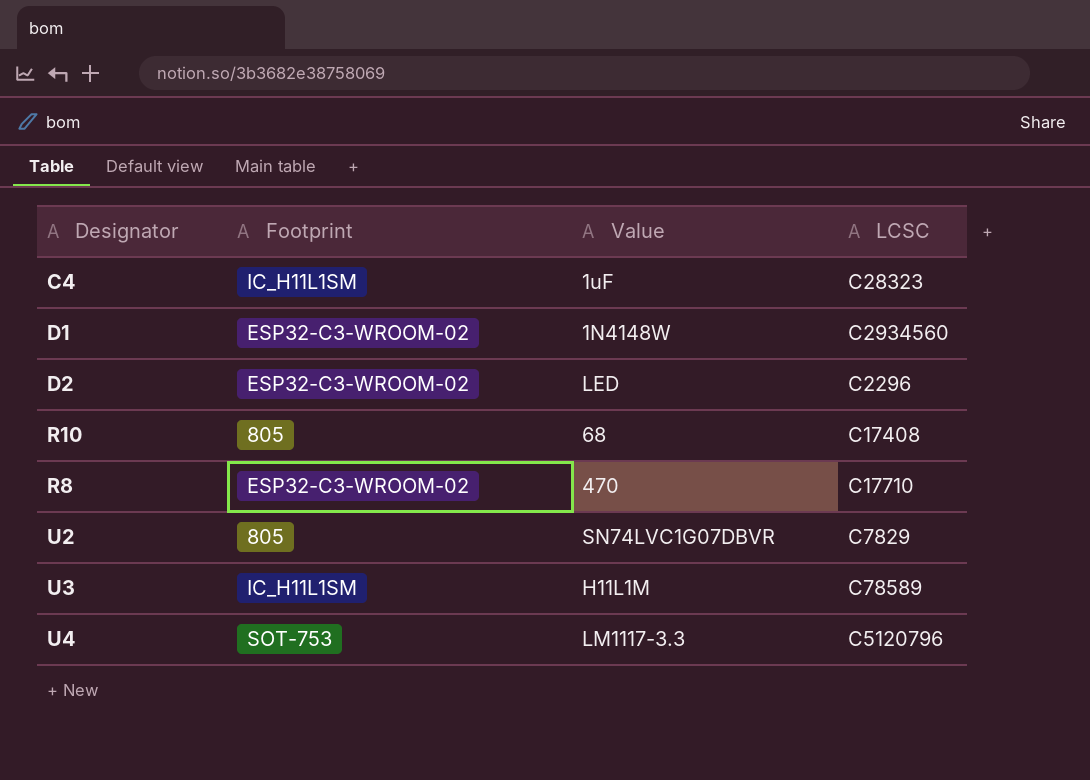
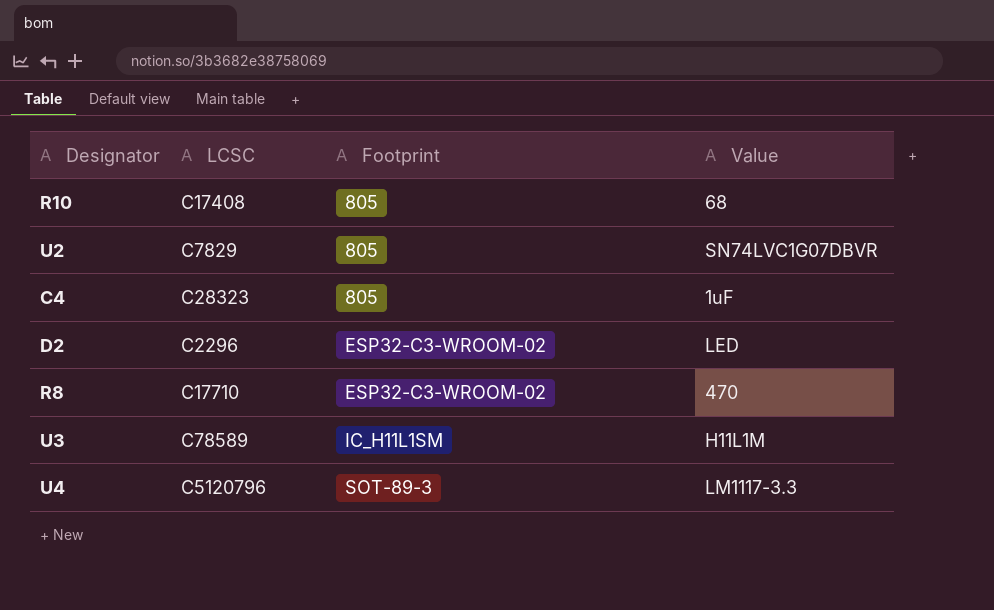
row order: none -> Footprint ascending
column LCSC | position: 4 -> 2
row D1: ESP32-C3-WROOM-02 | 1N4148W | C2934560 -> none
C4 | Footprint: IC_H11L1SM -> 805
U4 | Footprint: SOT-753 -> SOT-89-3

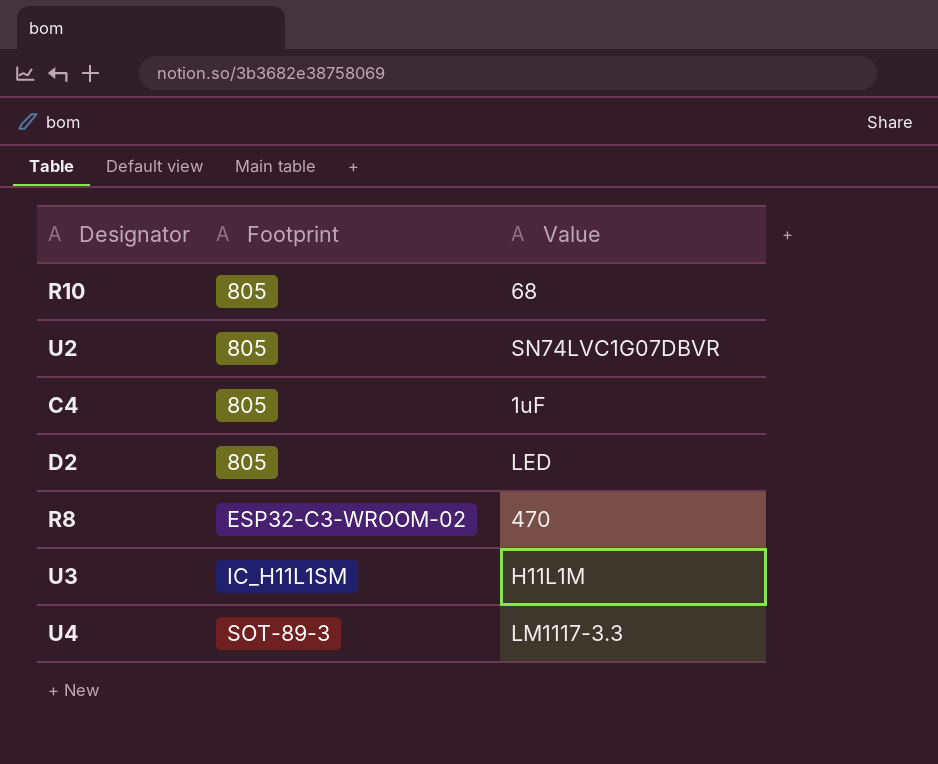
column LCSC | position: 2 -> none
D2 | Footprint: ESP32-C3-WROOM-02 -> 805

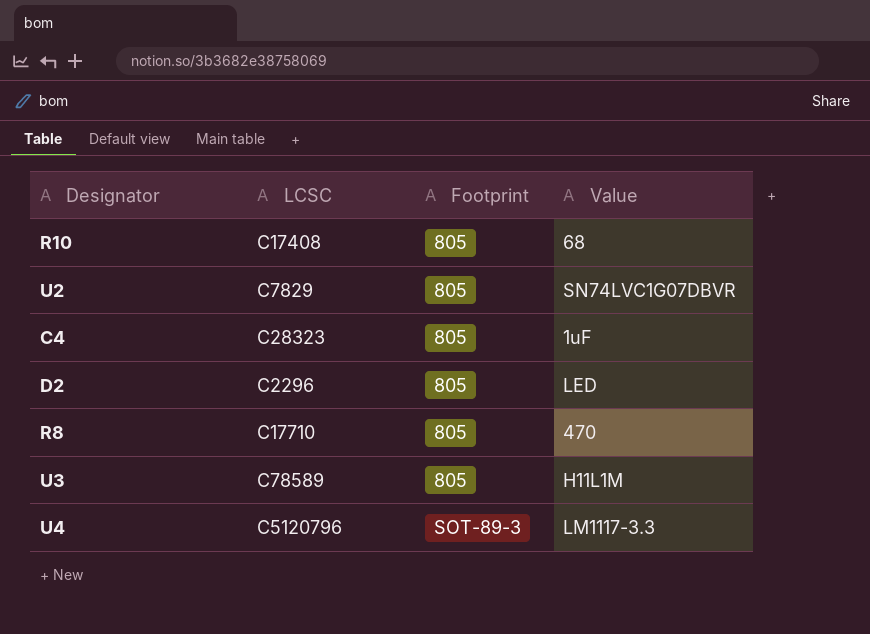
column LCSC | position: none -> 2
R8 | Footprint: ESP32-C3-WROOM-02 -> 805
U3 | Footprint: IC_H11L1SM -> 805

